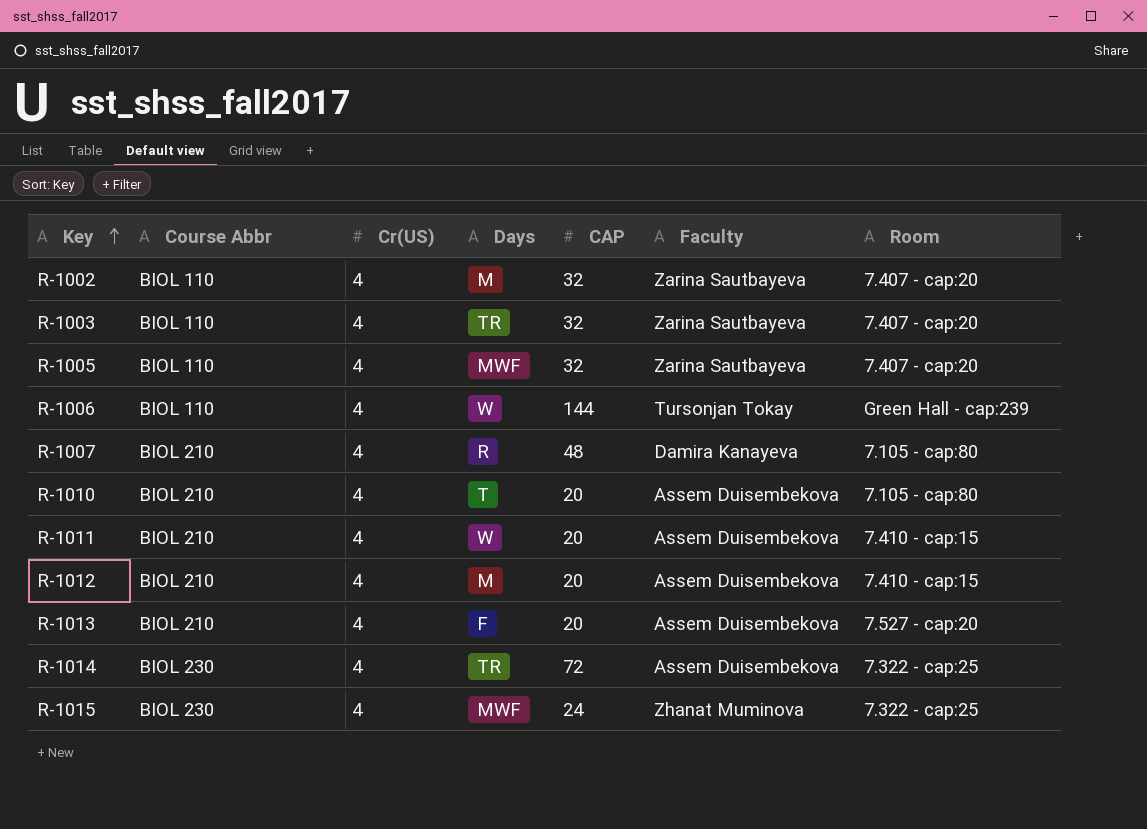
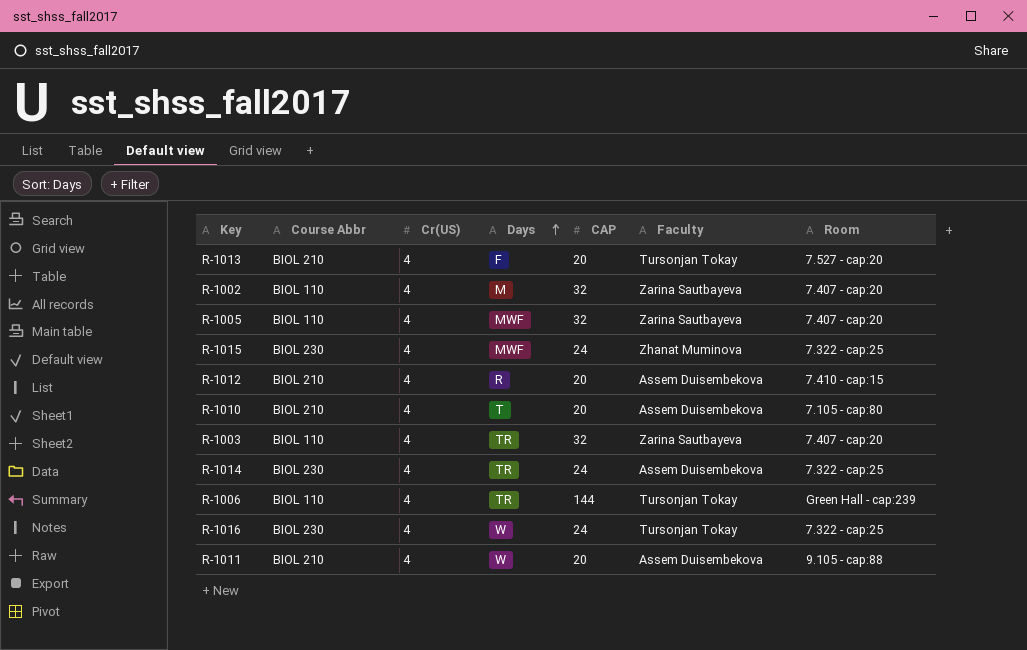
row order: Key ascending -> Days ascending
row R-1007: BIOL 210 | 4 | R | 48 | Damira Kanayeva | 7.105 - cap:80 -> none
R-1013 | Faculty: Assem Duisembekova -> Tursonjan Tokay
R-1012 | Days: M -> R
R-1014 | CAP: 72 -> 24
R-1006 | Days: W -> TR
row R-1016: none -> BIOL 230 | 4 | W | 24 | Tursonjan Tokay | 7.322 - cap:25
R-1011 | Room: 7.410 - cap:15 -> 9.105 - cap:88

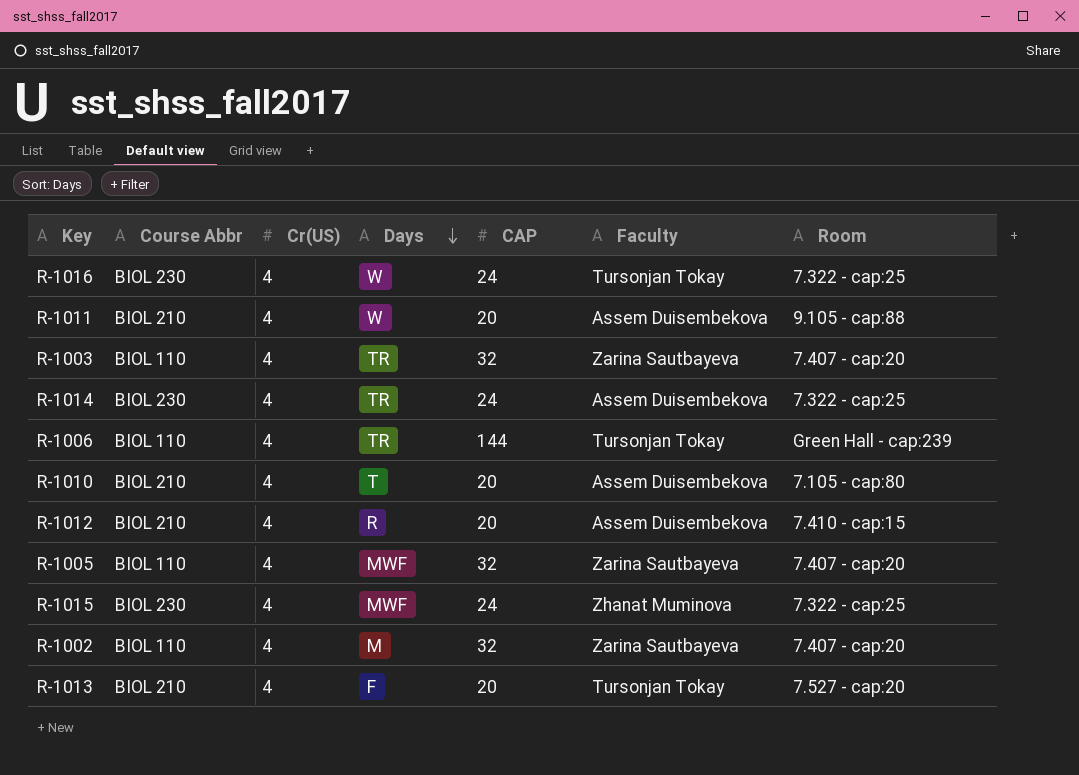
row order: Days ascending -> Days descending

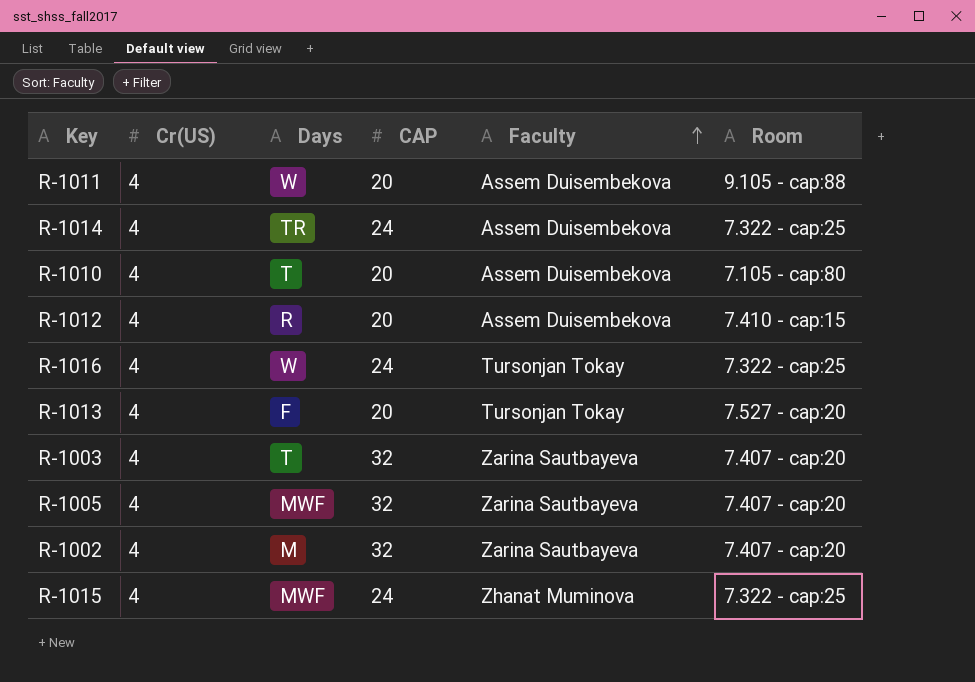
row order: Days descending -> Faculty ascending
column Course Abbr | position: 2 -> none
row R-1006: BIOL 110 | 4 | TR | 144 | Tursonjan Tokay | Green Hall - cap:239 -> none
R-1003 | Days: TR -> T

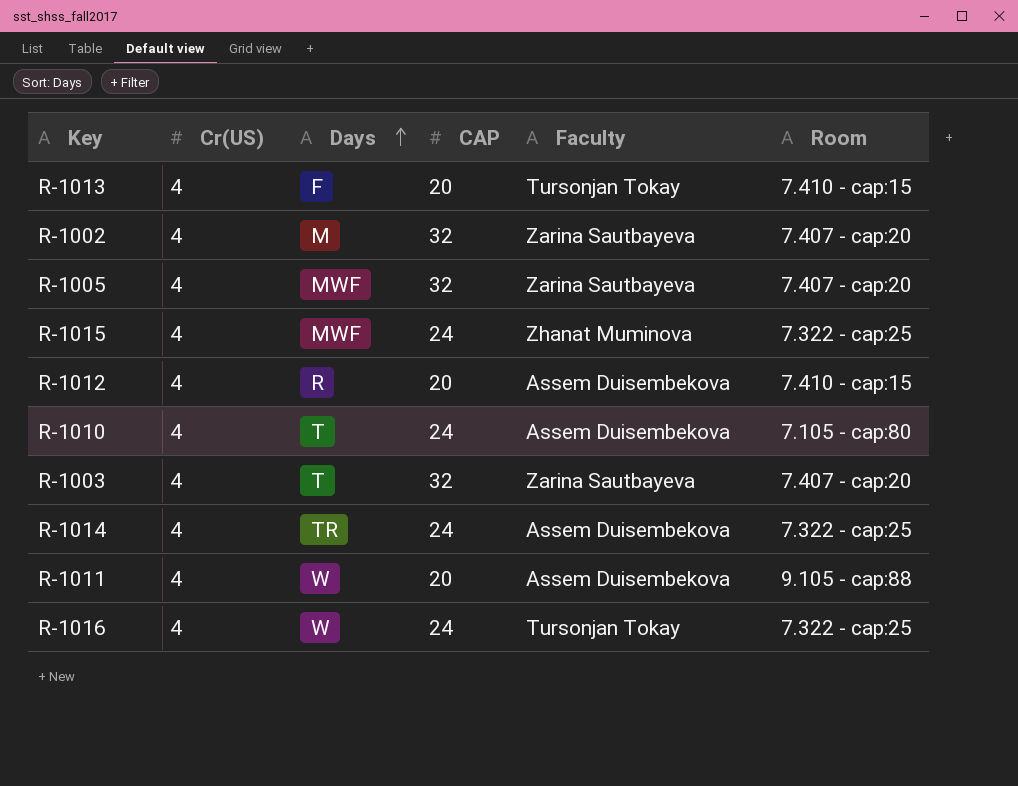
row order: Faculty ascending -> Days ascending
R-1013 | Room: 7.527 - cap:20 -> 7.410 - cap:15
R-1010 | CAP: 20 -> 24

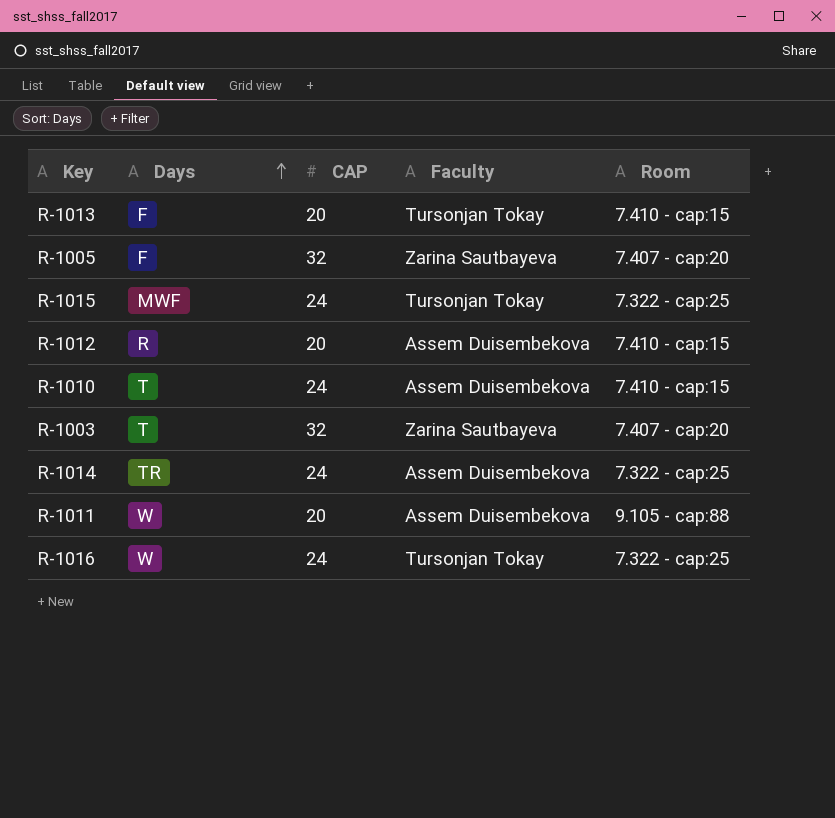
column Cr(US) | position: 2 -> none
row R-1002: 4 | M | 32 | Zarina Sautbayeva | 7.407 - cap:20 -> none
R-1005 | Days: MWF -> F
R-1015 | Faculty: Zhanat Muminova -> Tursonjan Tokay
R-1010 | Room: 7.105 - cap:80 -> 7.410 - cap:15

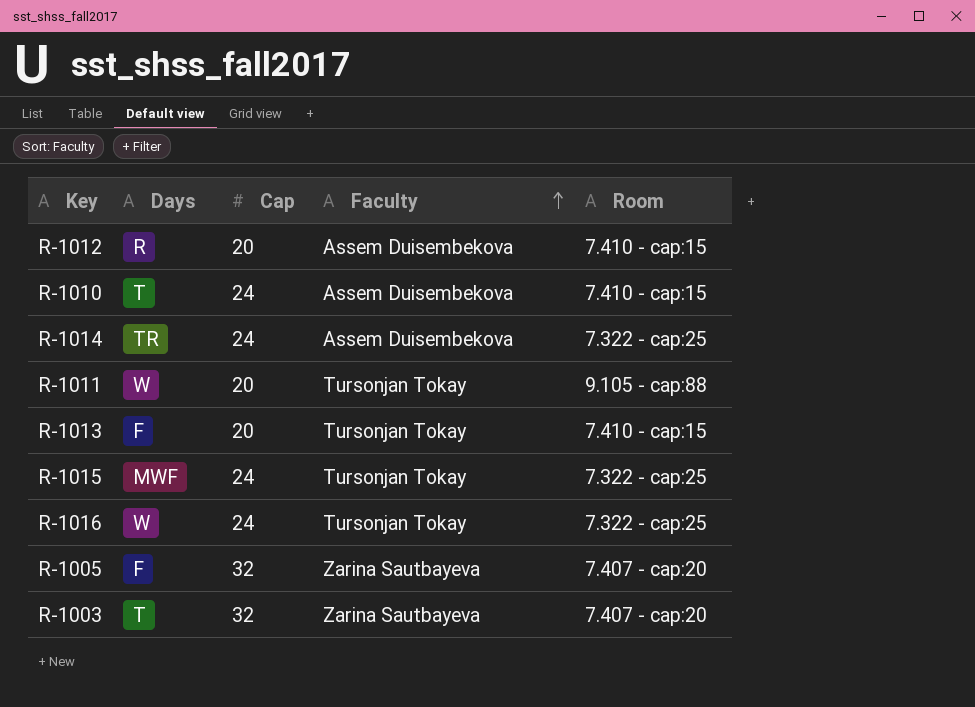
row order: Days ascending -> Faculty ascending
column name: CAP -> Cap
R-1011 | Faculty: Assem Duisembekova -> Tursonjan Tokay

